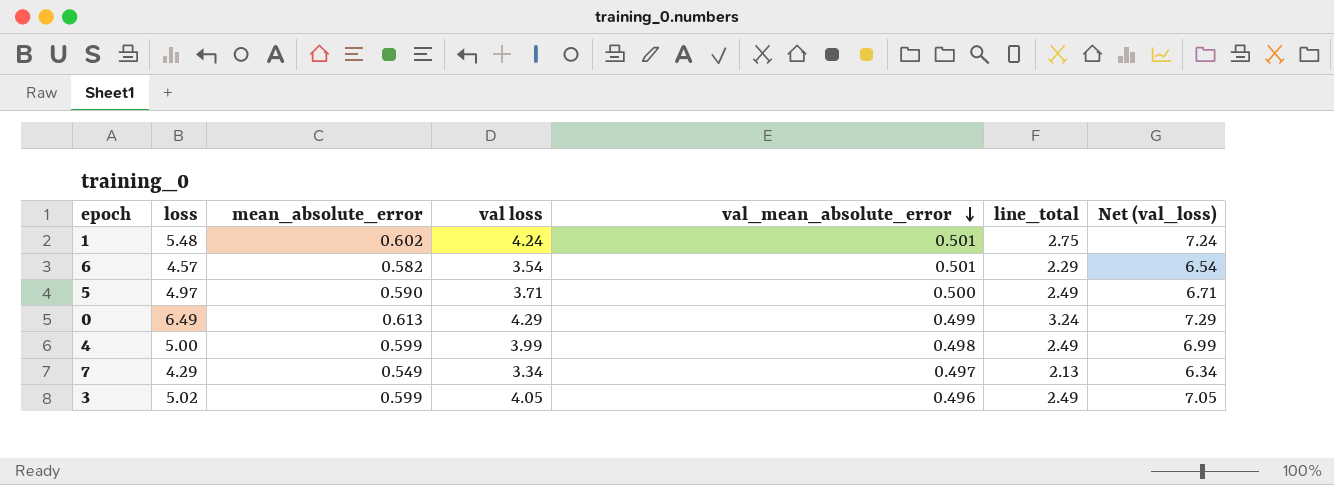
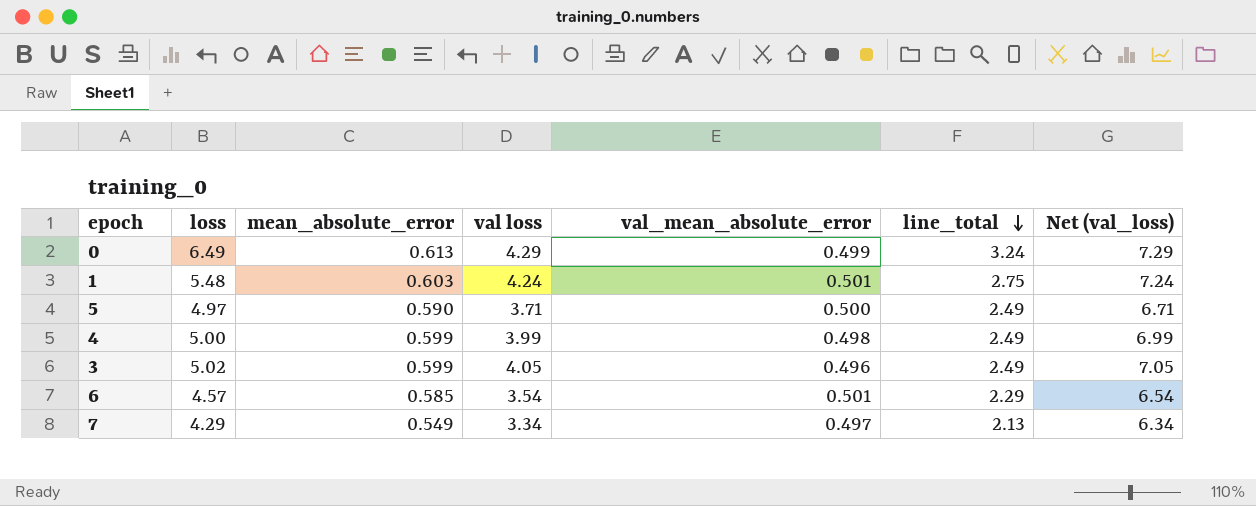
row order: val_mean_absolute_error descending -> line_total descending
1 | mean_absolute_error: 0.602 -> 0.603
6 | mean_absolute_error: 0.582 -> 0.585

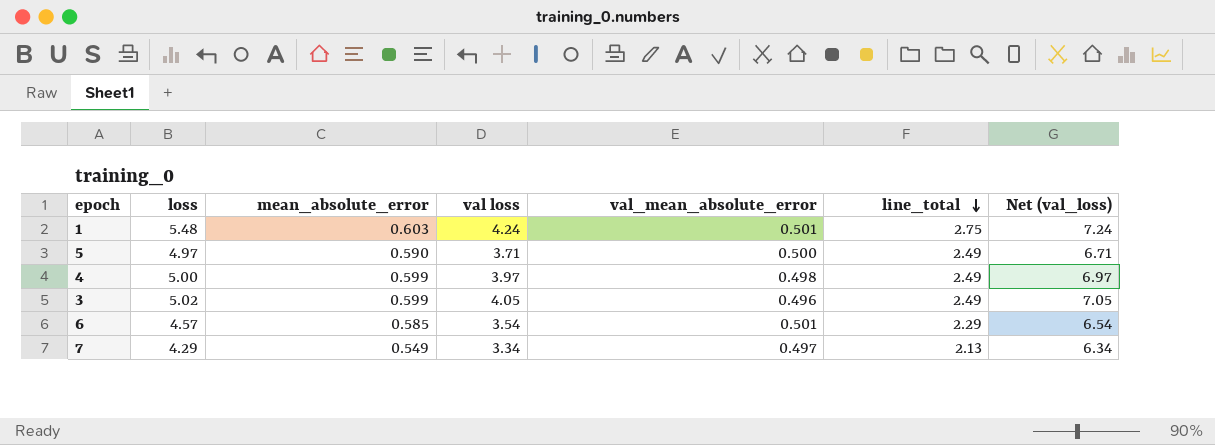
row 0: 6.49 | 0.613 | 4.29 | 0.499 | 3.24 | 7.29 -> none
4 | val loss: 3.99 -> 3.97
4 | Net (val_loss): 6.99 -> 6.97

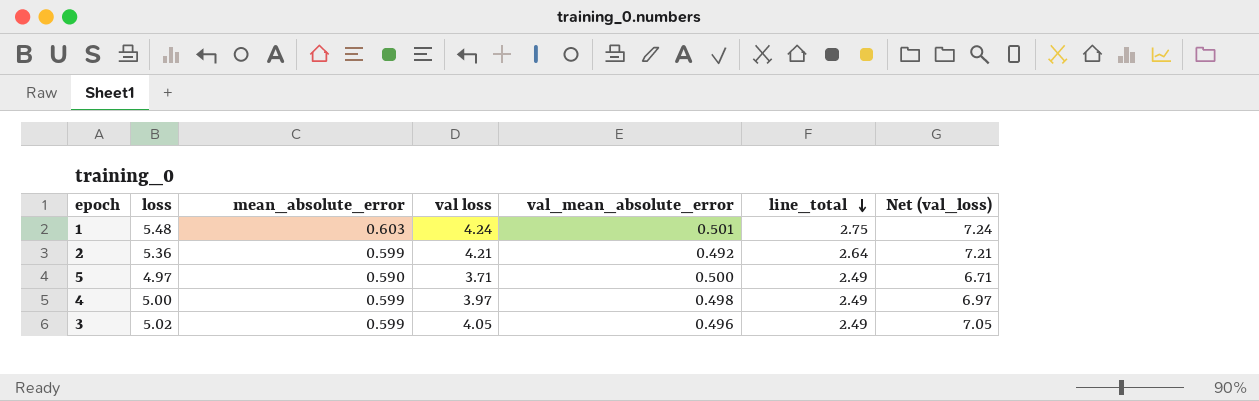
row 6: 4.57 | 0.585 | 3.54 | 0.501 | 2.29 | 6.54 -> none
row 7: 4.29 | 0.549 | 3.34 | 0.497 | 2.13 | 6.34 -> none
row 2: none -> 5.36 | 0.599 | 4.21 | 0.492 | 2.64 | 7.21

